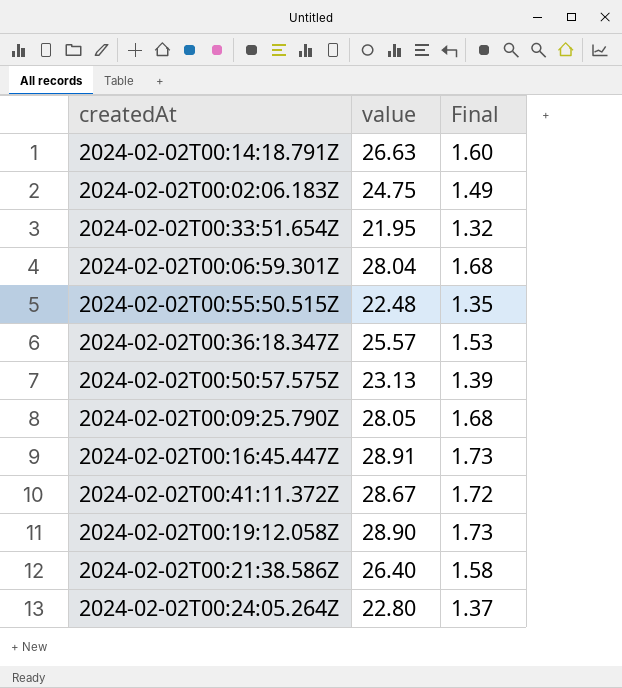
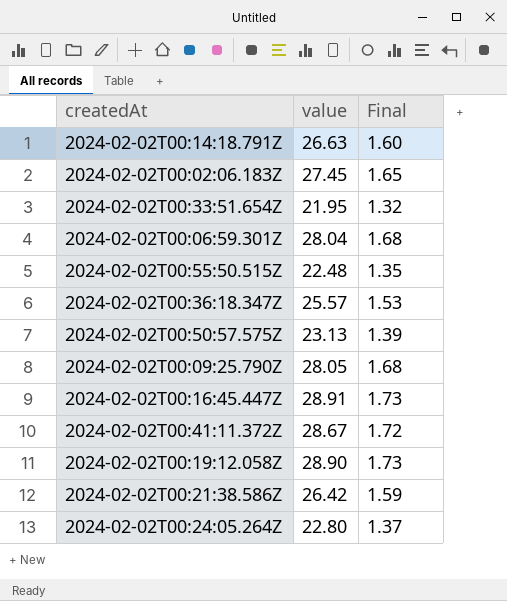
2024-02-02T00:02:06.183Z | value: 24.75 -> 27.45
2024-02-02T00:02:06.183Z | Final: 1.49 -> 1.65
2024-02-02T00:21:38.586Z | value: 26.40 -> 26.42
2024-02-02T00:21:38.586Z | Final: 1.58 -> 1.59

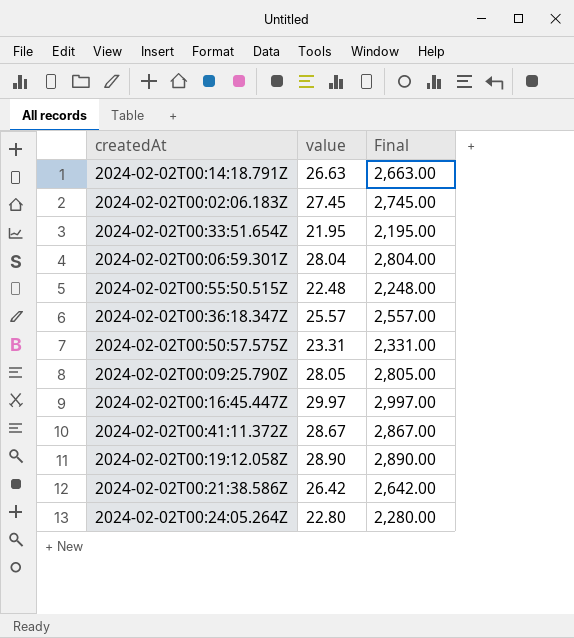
column Final | formula: [value] * 0.06 -> [value] * 100
2024-02-02T00:50:57.575Z | value: 23.13 -> 23.31
2024-02-02T00:16:45.447Z | value: 28.91 -> 29.97

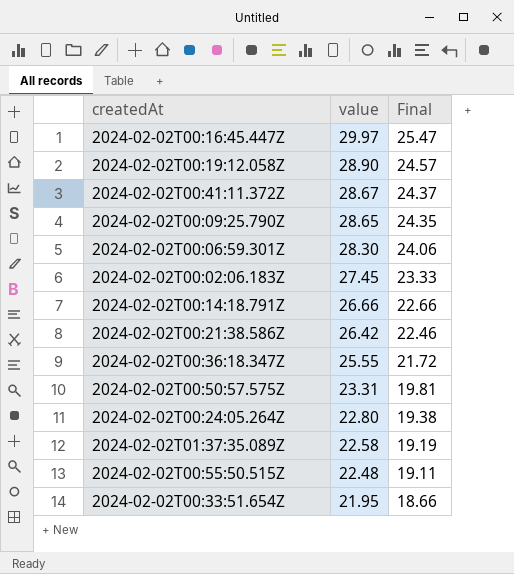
row order: none -> value descending
column Final | formula: [value] * 100 -> [value] * 0.85
2024-02-02T00:09:25.790Z | value: 28.05 -> 28.65
2024-02-02T00:06:59.301Z | value: 28.04 -> 28.30
2024-02-02T00:14:18.791Z | value: 26.63 -> 26.66
2024-02-02T00:36:18.347Z | value: 25.57 -> 25.55
row 2024-02-02T01:37:35.089Z: none -> 22.58 | 19.19

